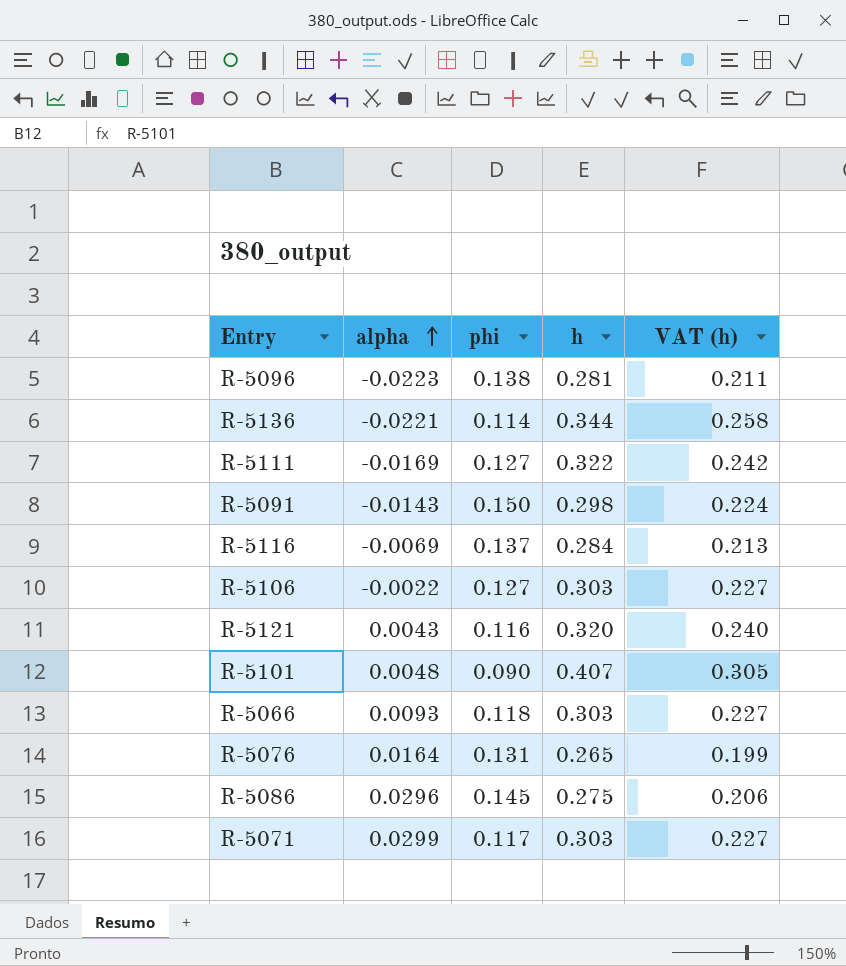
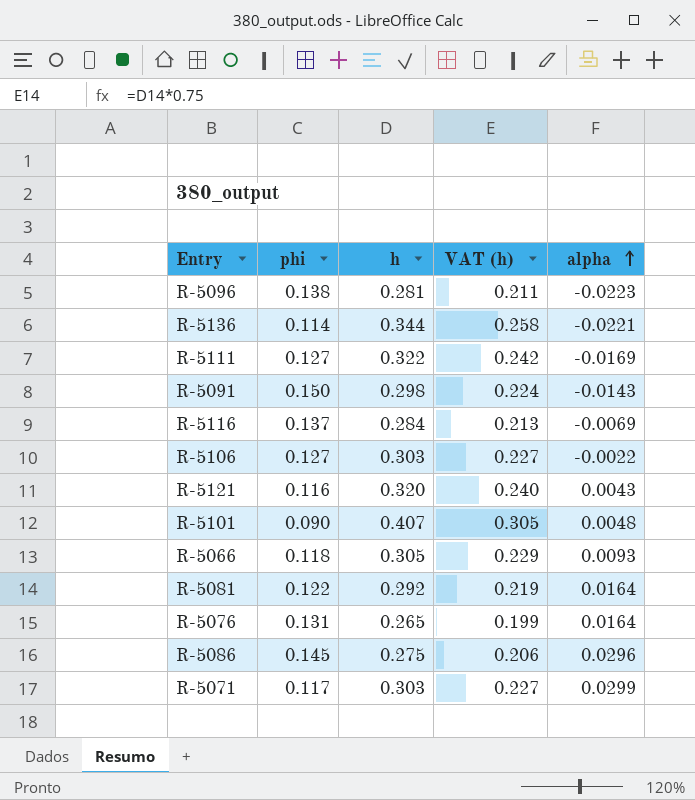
column alpha | position: 2 -> 5
R-5066 | h: 0.303 -> 0.305
R-5066 | VAT (h): 0.227 -> 0.229
row R-5081: none -> 0.122 | 0.292 | 0.219 | 0.0164

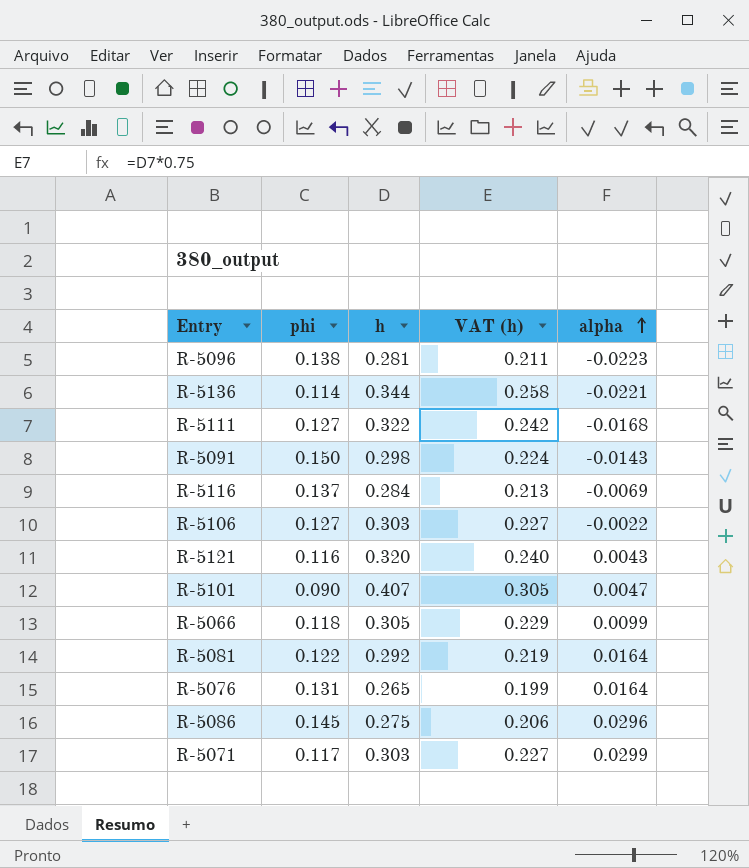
R-5111 | alpha: -0.0169 -> -0.0168
R-5101 | alpha: 0.0048 -> 0.0047
R-5066 | alpha: 0.0093 -> 0.0099

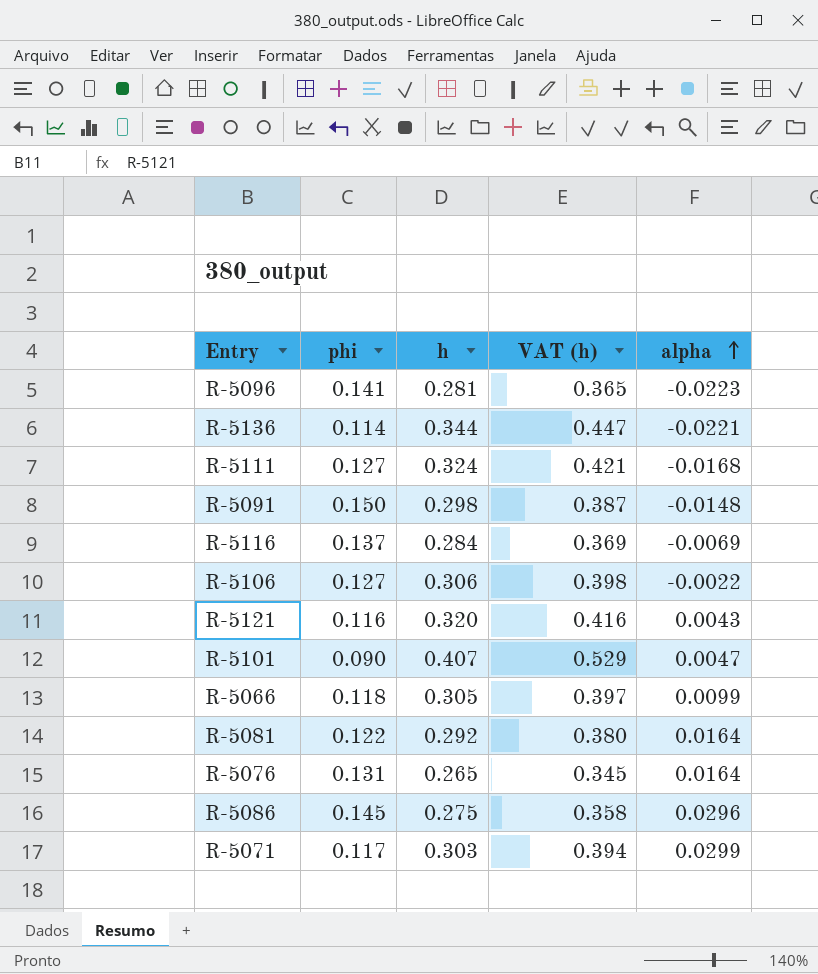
column VAT (h) | formula: [h] * 0.75 -> [h] * 1.3
R-5096 | phi: 0.138 -> 0.141
R-5111 | h: 0.322 -> 0.324
R-5091 | alpha: -0.0143 -> -0.0148
R-5106 | h: 0.303 -> 0.306

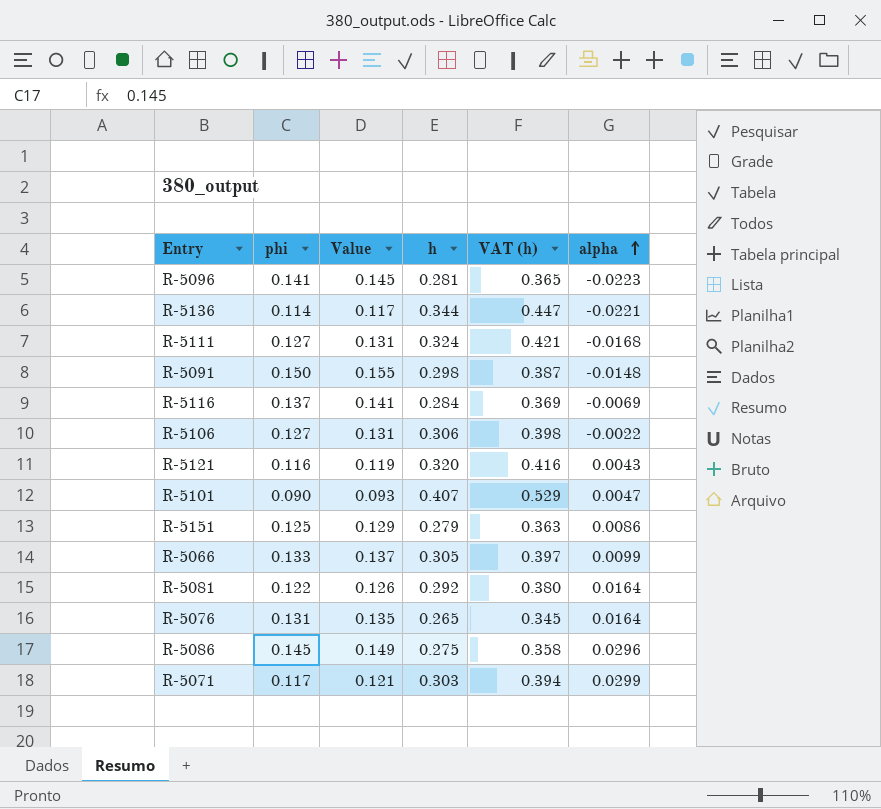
column Value | formula: none -> [phi] * 1.03
row R-5151: none -> 0.125 | 0.129 | 0.279 | 0.363 | 0.0086
R-5066 | phi: 0.118 -> 0.133

